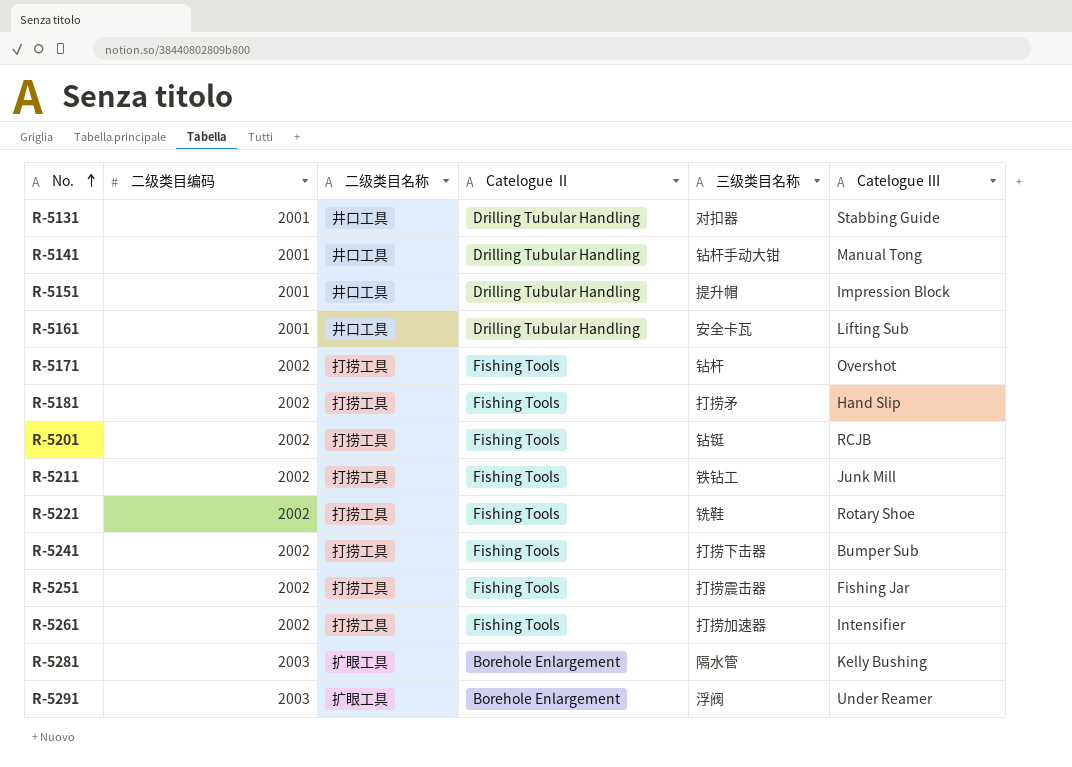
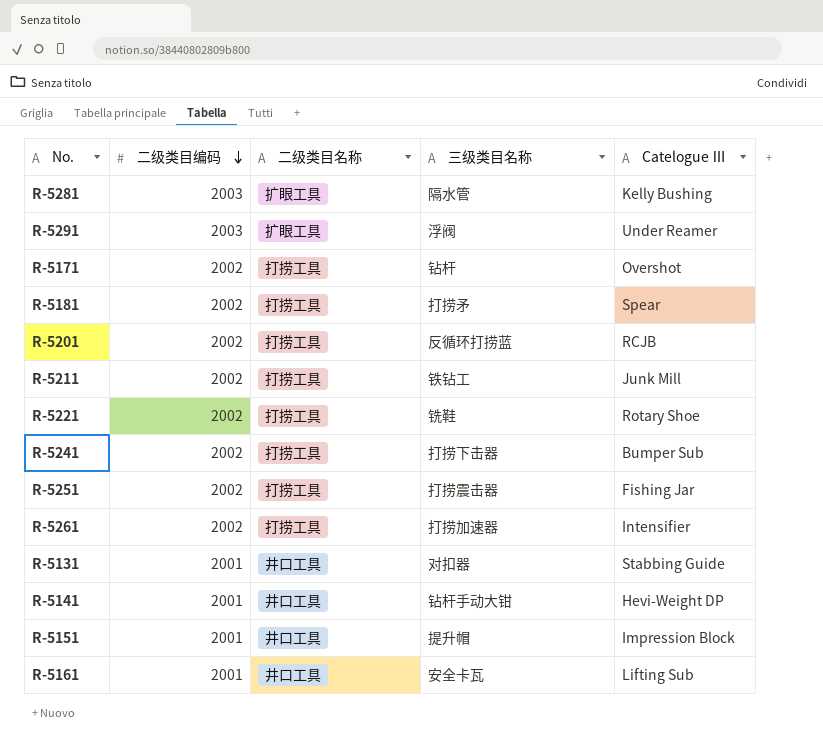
row order: No. ascending -> 二级类目编码 descending
column Catelogue Ⅱ | position: 4 -> none
R-5181 | Catelogue Ⅲ: Hand Slip -> Spear
R-5201 | 三级类目名称: 钻铤 -> 反循环打捞蓝
R-5141 | Catelogue Ⅲ: Manual Tong -> Hevi-Weight DP

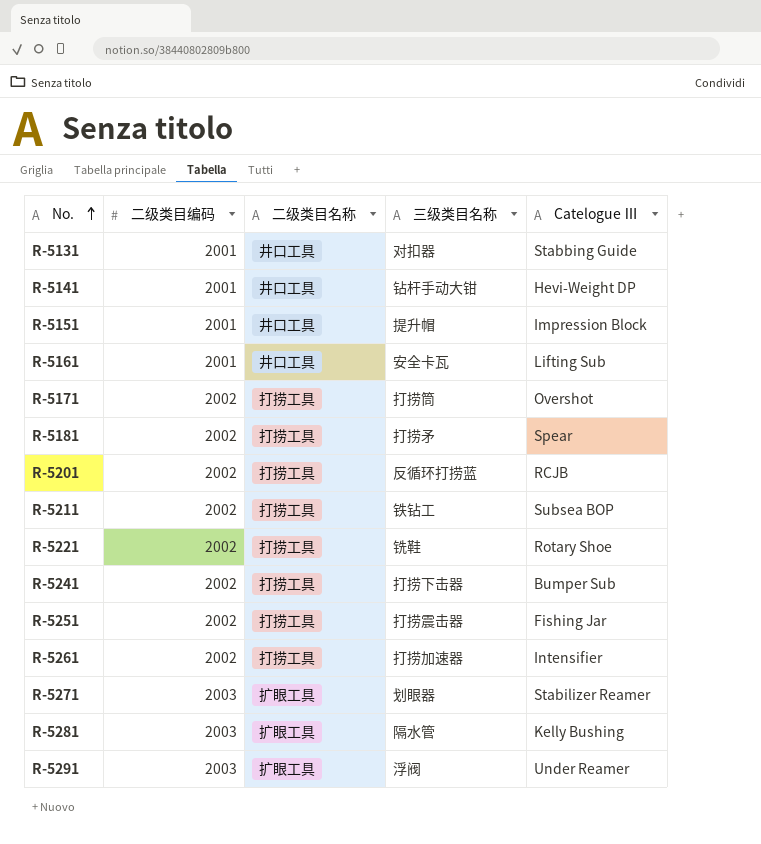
row order: 二级类目编码 descending -> No. ascending
R-5171 | 三级类目名称: 钻杆 -> 打捞筒
R-5211 | Catelogue Ⅲ: Junk Mill -> Subsea BOP
row R-5271: none -> 2003 | 扩眼工具 | 划眼器 | Stabilizer Reamer

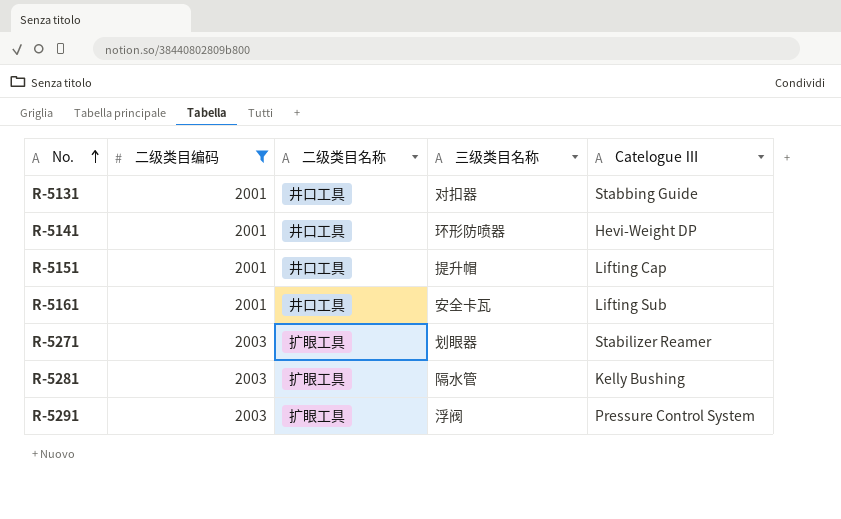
filter: none -> 二级类目编码 != 2002
R-5141 | 三级类目名称: 钻杆手动大钳 -> 环形防喷器
R-5151 | Catelogue Ⅲ: Impression Block -> Lifting Cap
R-5291 | Catelogue Ⅲ: Under Reamer -> Pressure Control System

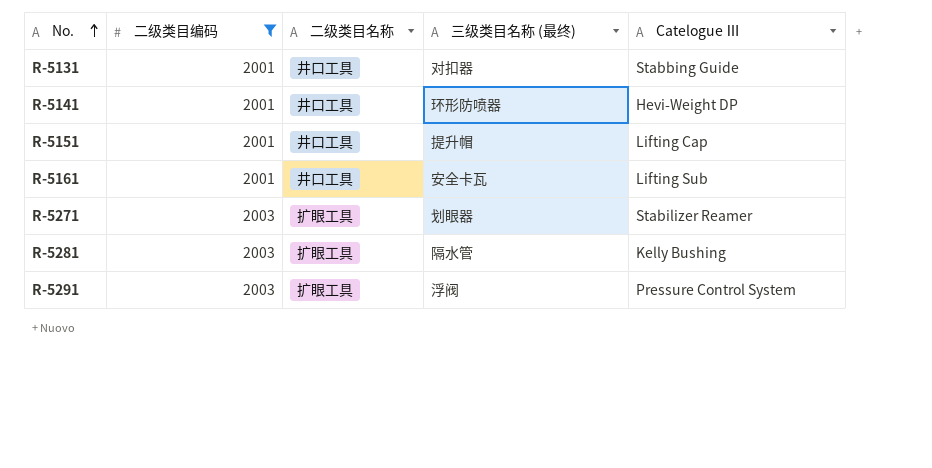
column name: 三级类目名称 -> 三级类目名称 (最终)

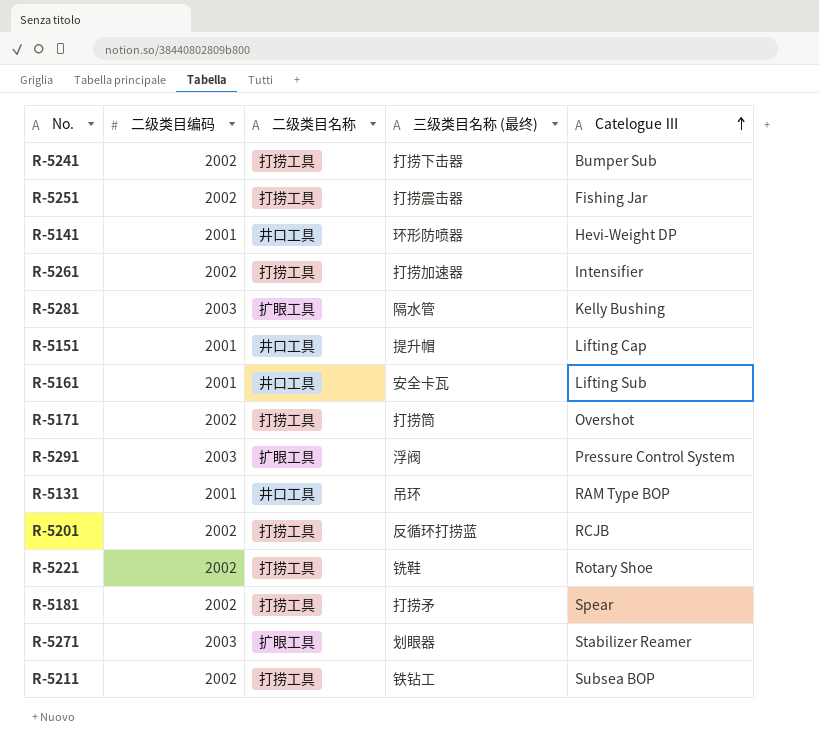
filter: 二级类目编码 != 2002 -> none
row order: No. ascending -> Catelogue Ⅲ ascending
R-5131 | 三级类目名称 (最终): 对扣器 -> 吊环
R-5131 | Catelogue Ⅲ: Stabbing Guide -> RAM Type BOP

